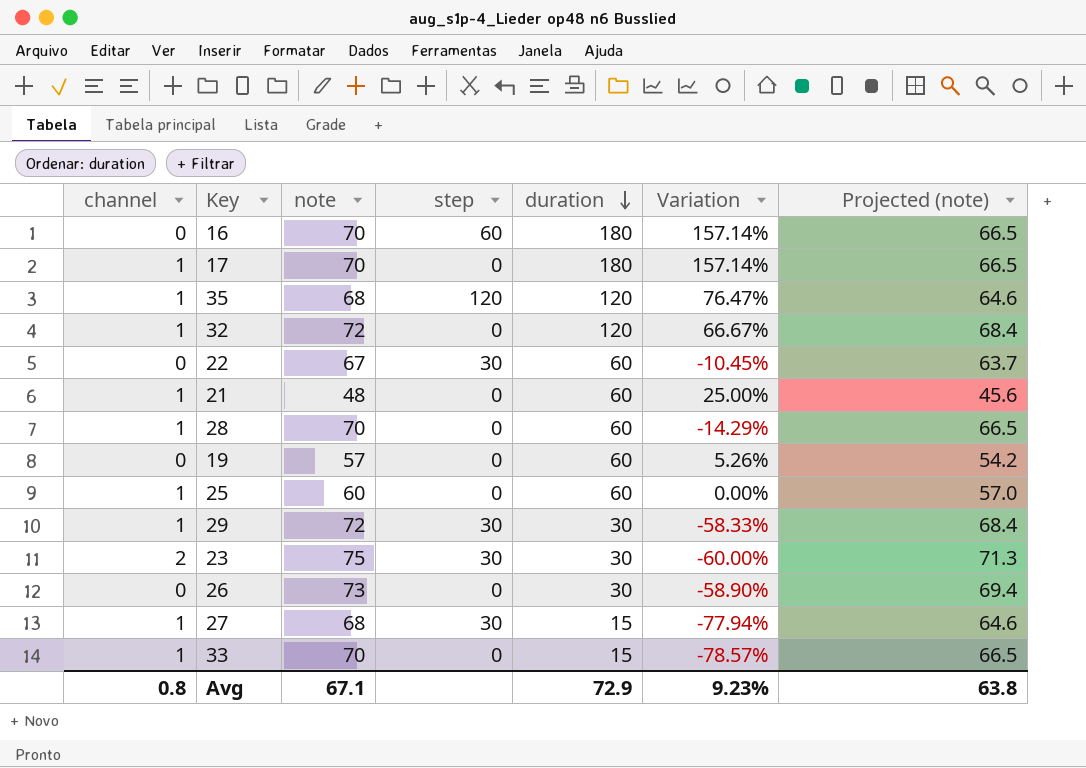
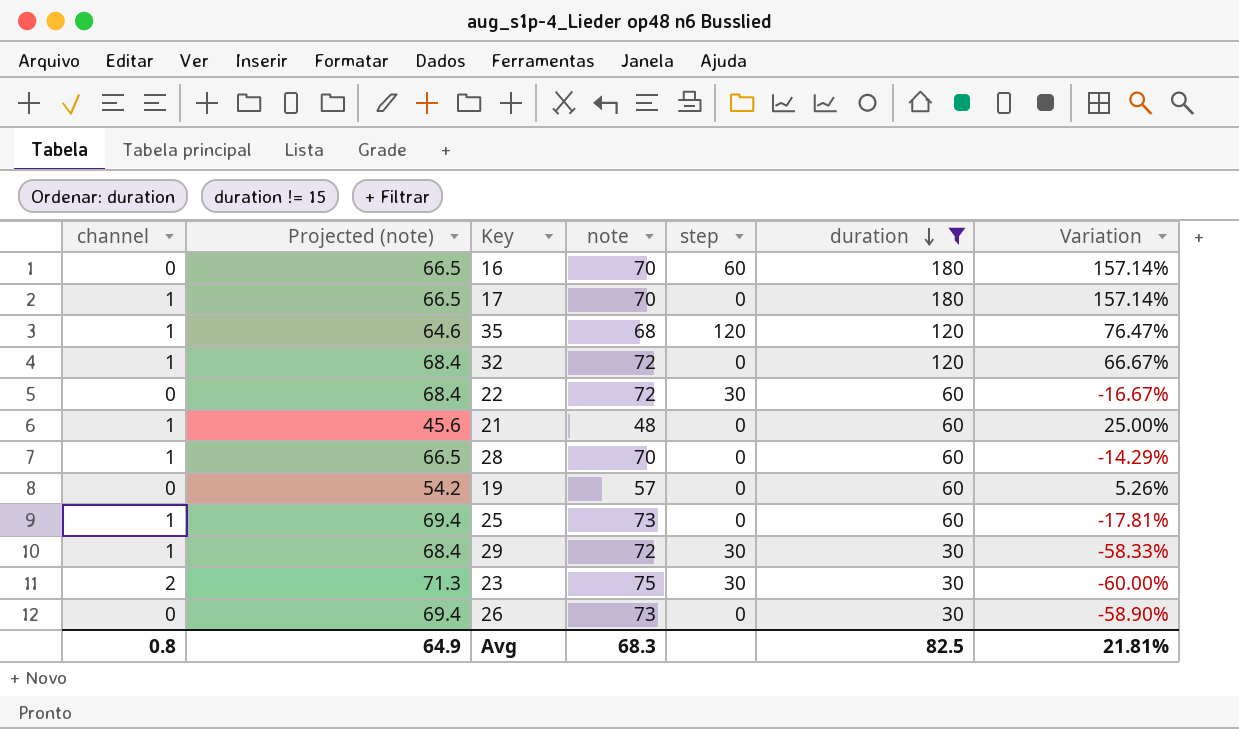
filter: none -> duration != 15
column Projected (note) | position: 7 -> 2
22 | Projected (note): 63.7 -> 68.4
22 | note: 67 -> 72
22 | Variation: -10.45% -> -16.67%
25 | Projected (note): 57.0 -> 69.4
25 | note: 60 -> 73
25 | Variation: 0.00% -> -17.81%
Avg | Projected (note): 63.8 -> 64.9
Avg | note: 67.1 -> 68.3
Avg | duration: 72.9 -> 82.5
Avg | Variation: 9.23% -> 21.81%

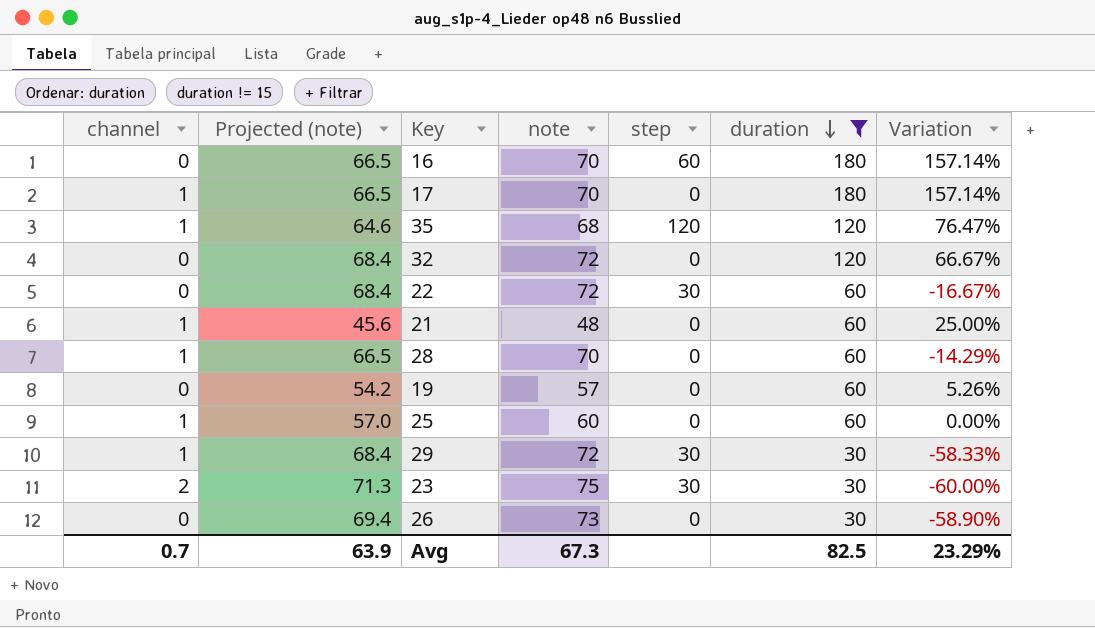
32 | channel: 1 -> 0
25 | Projected (note): 69.4 -> 57.0
25 | note: 73 -> 60
25 | Variation: -17.81% -> 0.00%
Avg | channel: 0.8 -> 0.7
Avg | Projected (note): 64.9 -> 63.9
Avg | note: 68.3 -> 67.3
Avg | Variation: 21.81% -> 23.29%

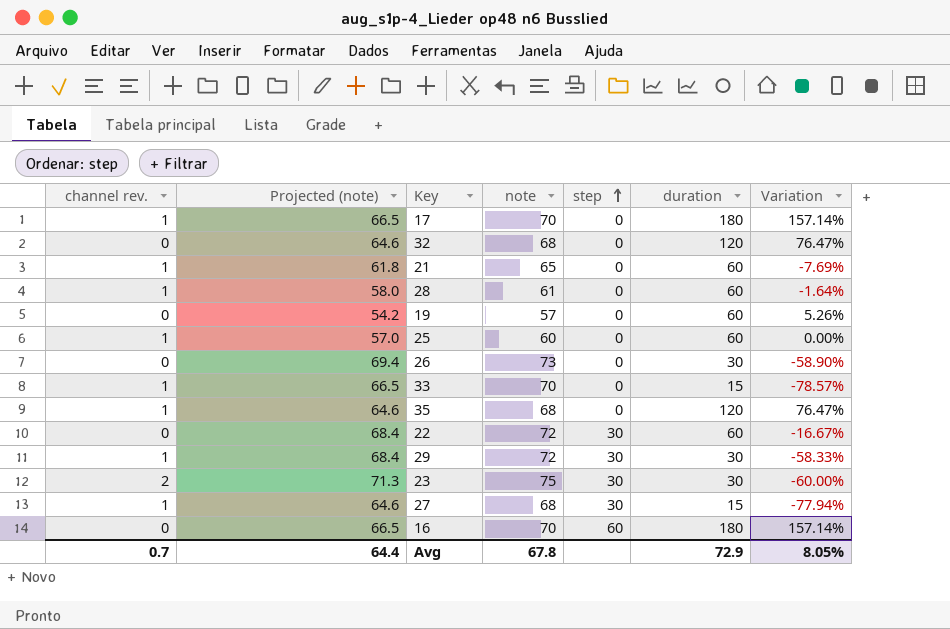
filter: duration != 15 -> none
row order: duration descending -> step ascending
column name: channel -> channel rev.
32 | Projected (note): 68.4 -> 64.6
32 | note: 72 -> 68
32 | Variation: 66.67% -> 76.47%
21 | Projected (note): 45.6 -> 61.8
21 | note: 48 -> 65
21 | Variation: 25.00% -> -7.69%
28 | Projected (note): 66.5 -> 58.0
28 | note: 70 -> 61
28 | Variation: -14.29% -> -1.64%
35 | step: 120 -> 0
Avg | Projected (note): 63.9 -> 64.4
Avg | note: 67.3 -> 67.8
Avg | duration: 82.5 -> 72.9
Avg | Variation: 23.29% -> 8.05%

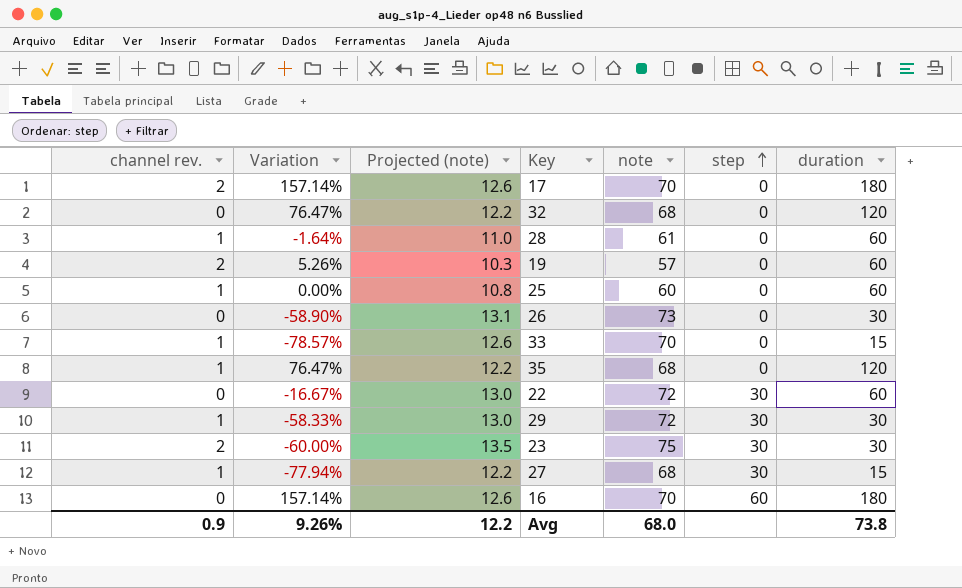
column Variation | position: 7 -> 2
column Projected (note) | formula: [note] * 0.95 -> [note] * 0.18
row 21: 1 | 61.8 | 65 | 0 | 60 | -7.69% -> none
17 | channel rev.: 1 -> 2
19 | channel rev.: 0 -> 2
Avg | channel rev.: 0.7 -> 0.9
Avg | Variation: 8.05% -> 9.26%
Avg | Projected (note): 64.4 -> 12.2
Avg | note: 67.8 -> 68.0
Avg | duration: 72.9 -> 73.8

